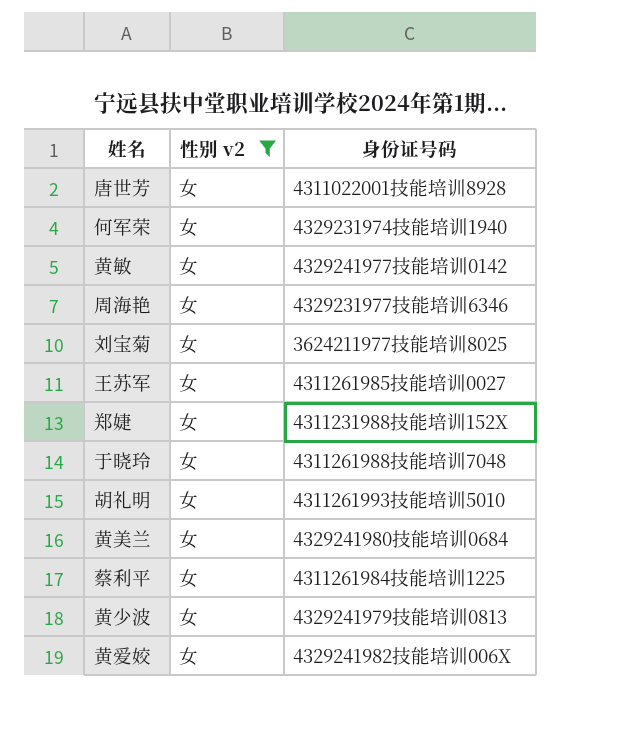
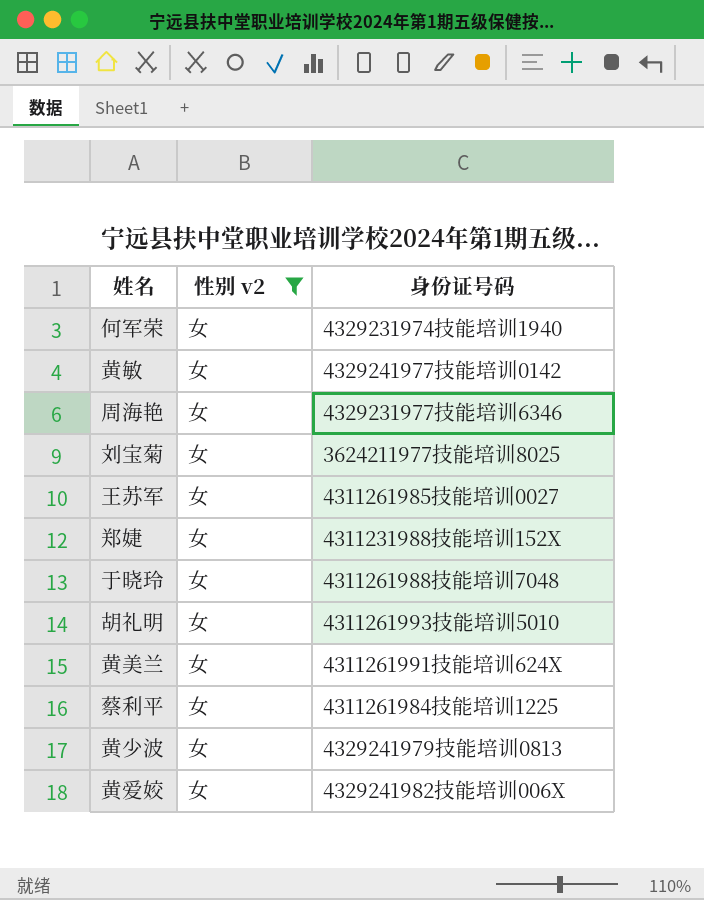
row 唐世芳: 女 | 4311022001技能培训8928 -> none
黄美兰 | 身份证号码: 4329241980技能培训0684 -> 4311261991技能培训624X

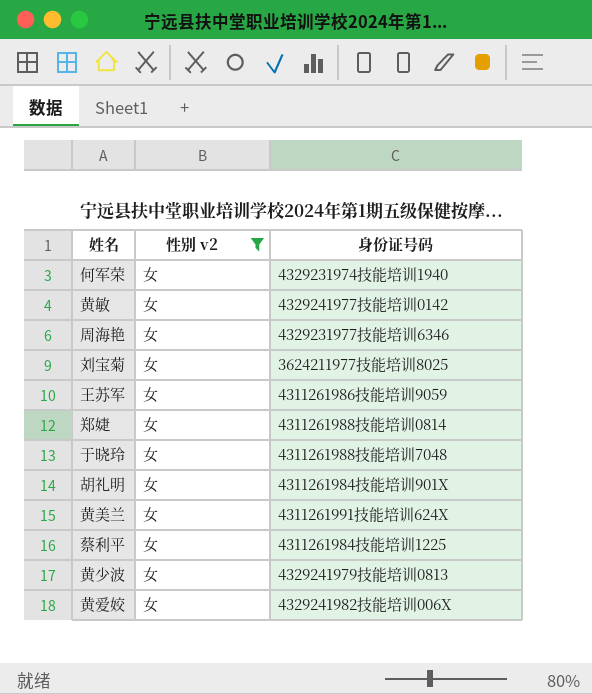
王苏军 | 身份证号码: 4311261985技能培训0027 -> 4311261986技能培训9059
郑婕 | 身份证号码: 4311231988技能培训152X -> 4311261988技能培训0814
胡礼明 | 身份证号码: 4311261993技能培训5010 -> 4311261984技能培训901X

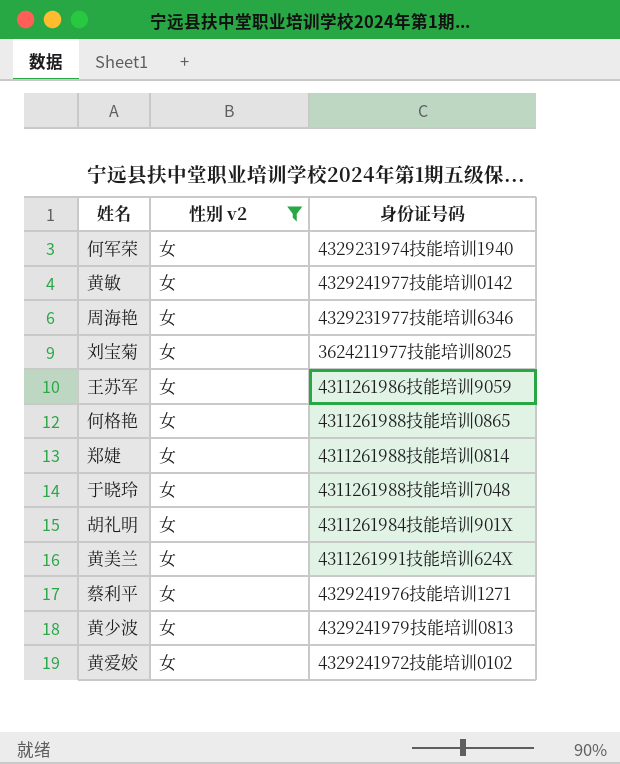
row 何格艳: none -> 女 | 4311261988技能培训0865
蔡利平 | 身份证号码: 4311261984技能培训1225 -> 4329241976技能培训1271
黄爱姣 | 身份证号码: 4329241982技能培训006X -> 4329241972技能培训0102

